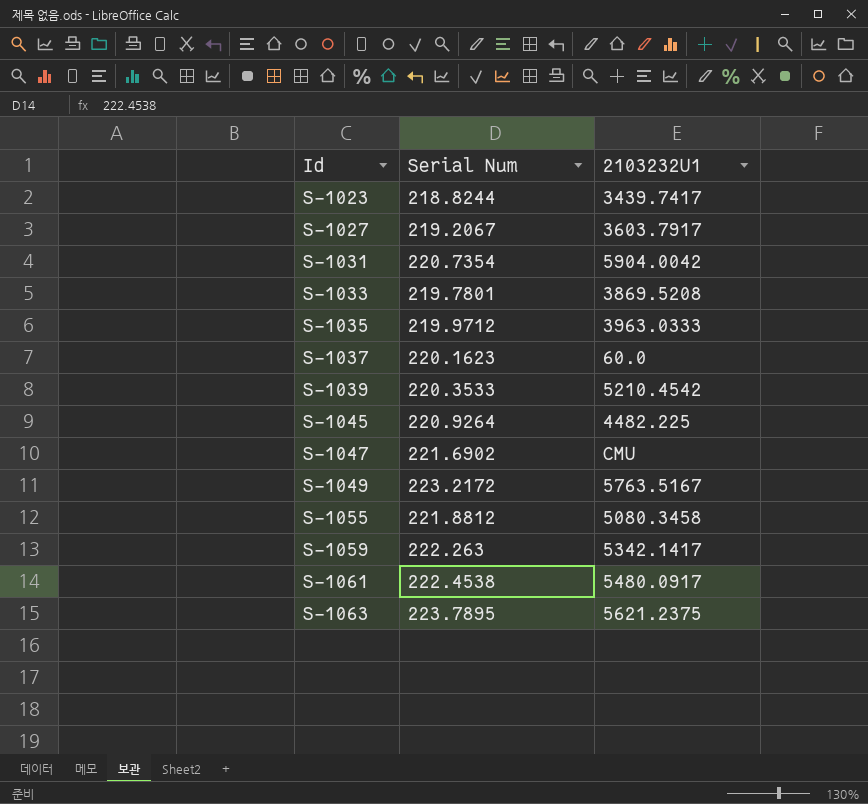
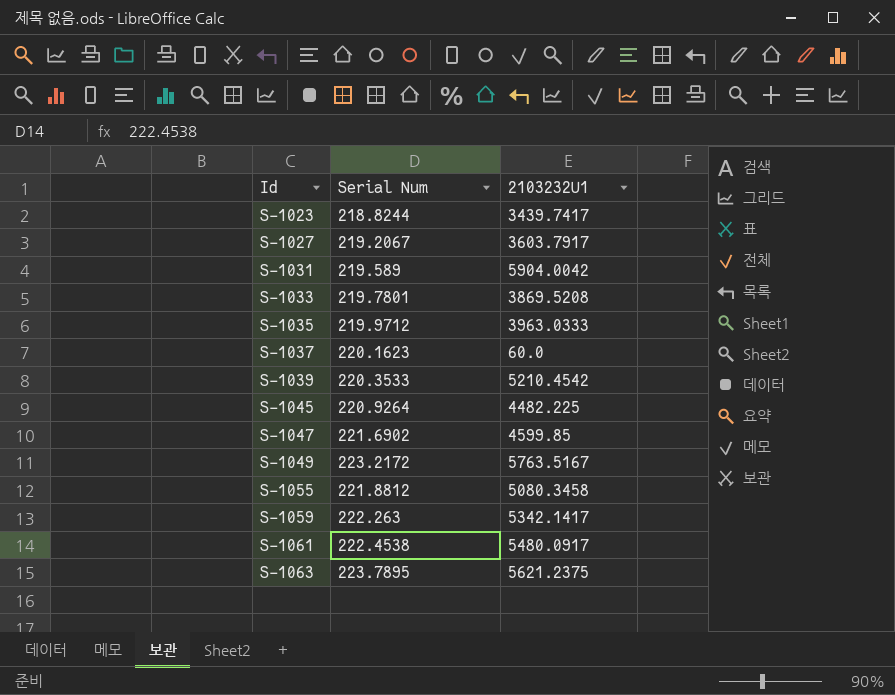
S-1031 | Serial Num: 220.7354 -> 219.589
S-1047 | 2103232U1: CMU -> 4599.85

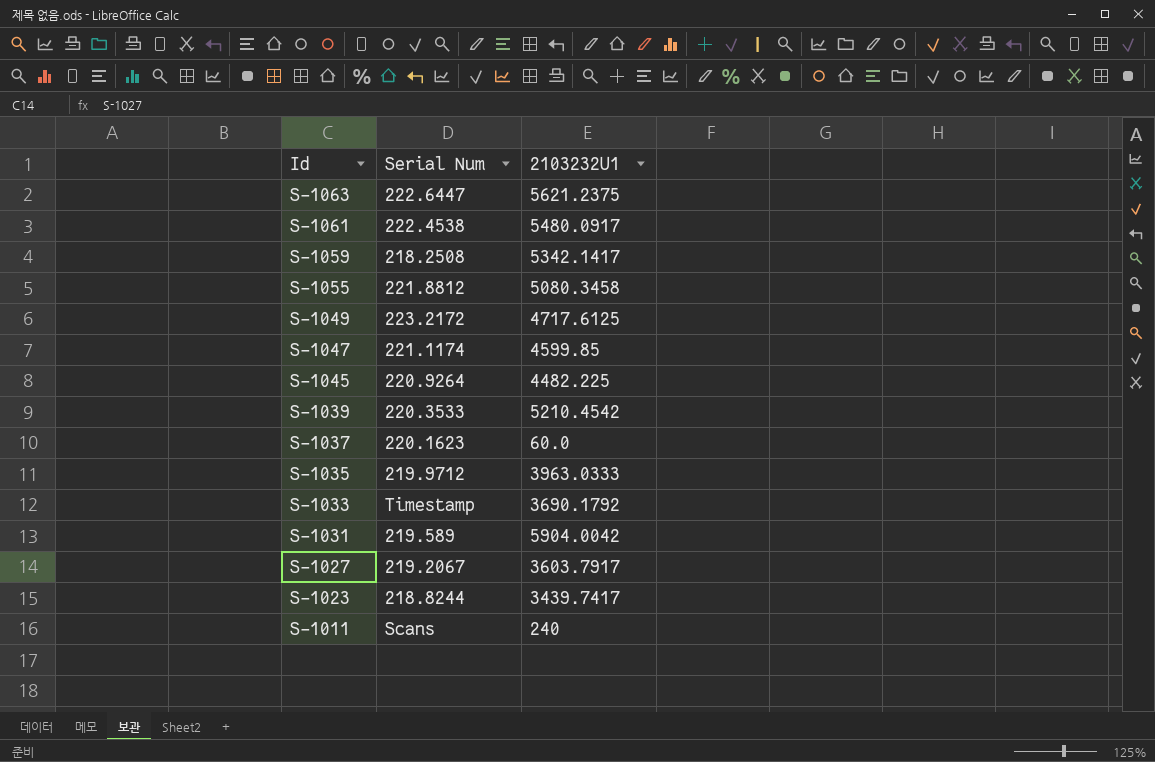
row order: Id ascending -> Id descending
S-1063 | Serial Num: 223.7895 -> 222.6447
S-1059 | Serial Num: 222.263 -> 218.2508
S-1049 | 2103232U1: 5763.5167 -> 4717.6125
S-1047 | Serial Num: 221.6902 -> 221.1174
S-1033 | Serial Num: 219.7801 -> Timestamp
S-1033 | 2103232U1: 3869.5208 -> 3690.1792
row S-1011: none -> Scans | 240

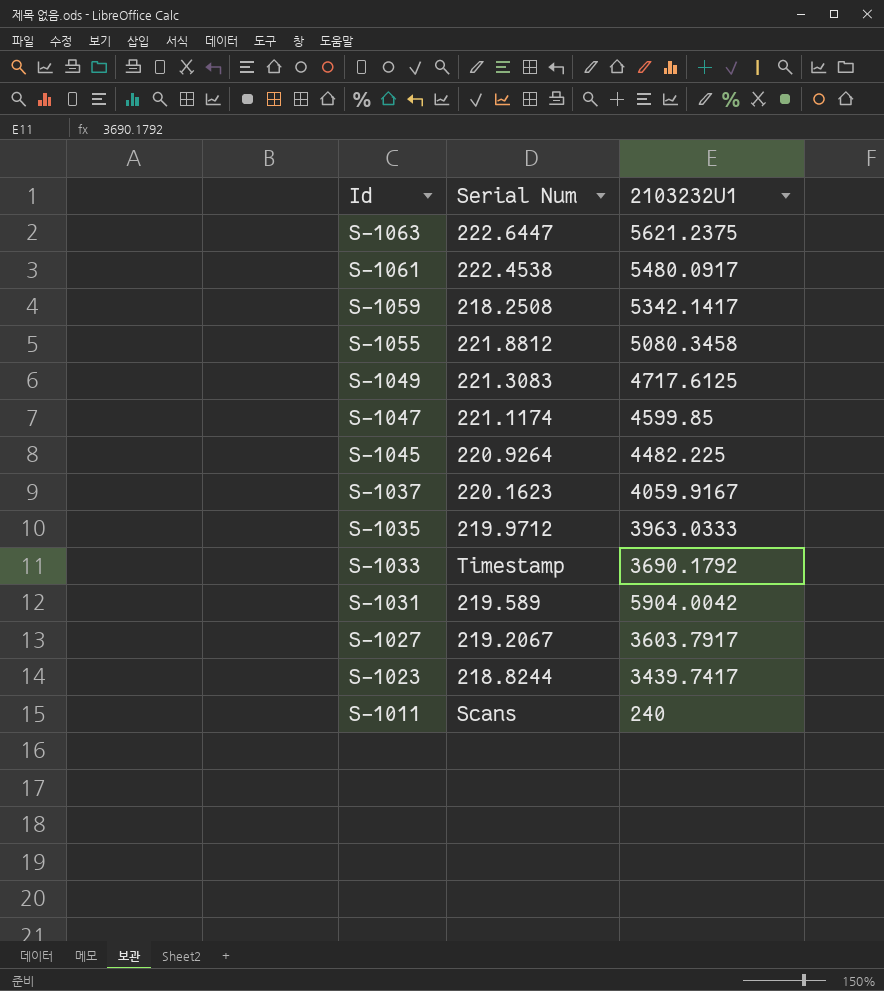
row S-1039: 220.3533 | 5210.4542 -> none
S-1049 | Serial Num: 223.2172 -> 221.3083
S-1037 | 2103232U1: 60.0 -> 4059.9167

